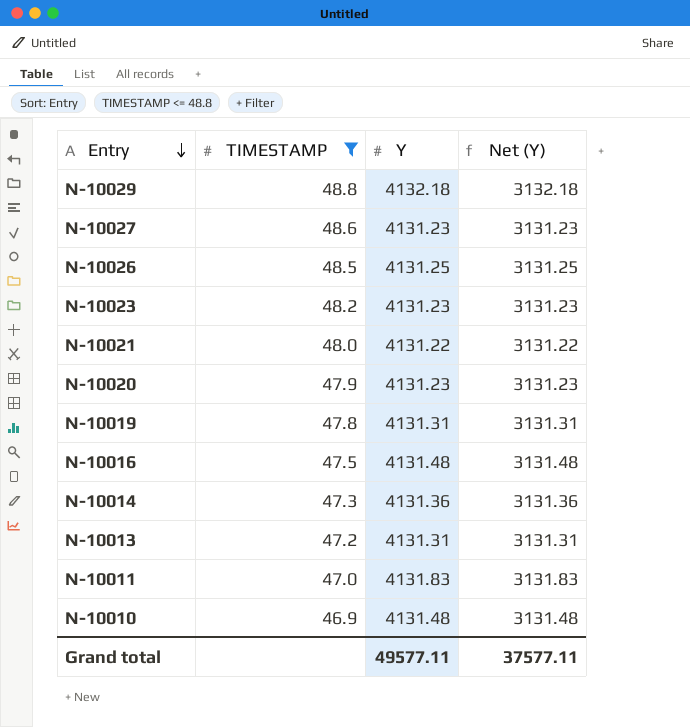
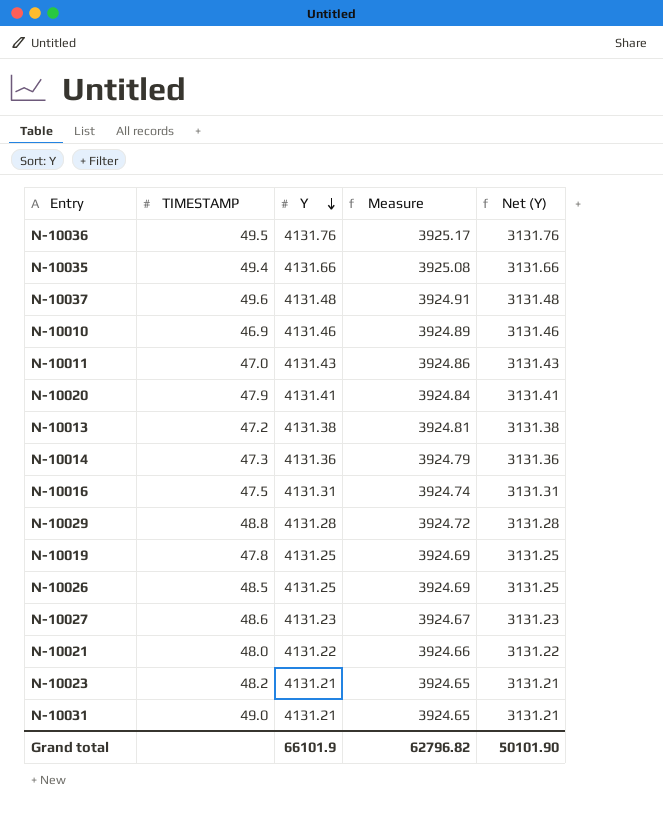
filter: TIMESTAMP <= 48.8 -> none
row order: Entry descending -> Y descending
column Measure | formula: none -> [Y] * 0.95
N-10010 | Y: 4131.48 -> 4131.46
N-10010 | Net (Y): 3131.48 -> 3131.46
N-10011 | Y: 4131.83 -> 4131.43
N-10011 | Net (Y): 3131.83 -> 3131.43
N-10020 | Y: 4131.23 -> 4131.41
N-10020 | Net (Y): 3131.23 -> 3131.41
N-10013 | Y: 4131.31 -> 4131.38
N-10013 | Net (Y): 3131.31 -> 3131.38
N-10016 | Y: 4131.48 -> 4131.31
N-10016 | Net (Y): 3131.48 -> 3131.31
N-10029 | Y: 4132.18 -> 4131.28
N-10029 | Net (Y): 3132.18 -> 3131.28
N-10019 | Y: 4131.31 -> 4131.25
N-10019 | Net (Y): 3131.31 -> 3131.25
N-10023 | Y: 4131.23 -> 4131.21
N-10023 | Net (Y): 3131.23 -> 3131.21
Grand total | Y: 49577.11 -> 66101.9
Grand total | Net (Y): 37577.11 -> 50101.90

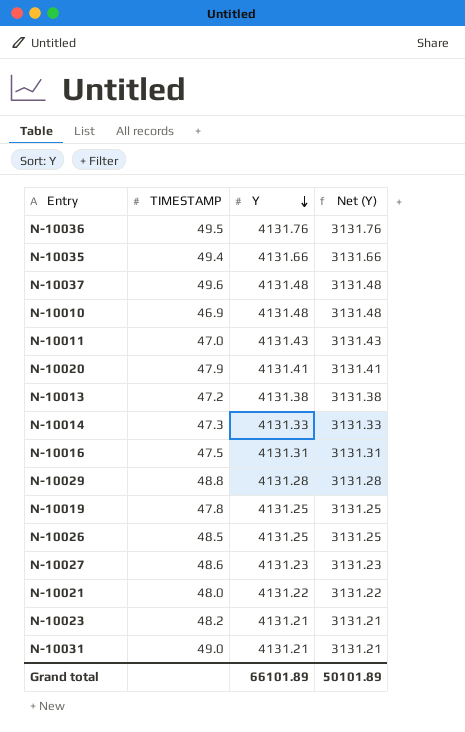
column Measure | formula: [Y] * 0.95 -> none
N-10010 | Y: 4131.46 -> 4131.48
N-10010 | Net (Y): 3131.46 -> 3131.48
N-10014 | Y: 4131.36 -> 4131.33
N-10014 | Net (Y): 3131.36 -> 3131.33
Grand total | Y: 66101.9 -> 66101.89
Grand total | Net (Y): 50101.90 -> 50101.89

